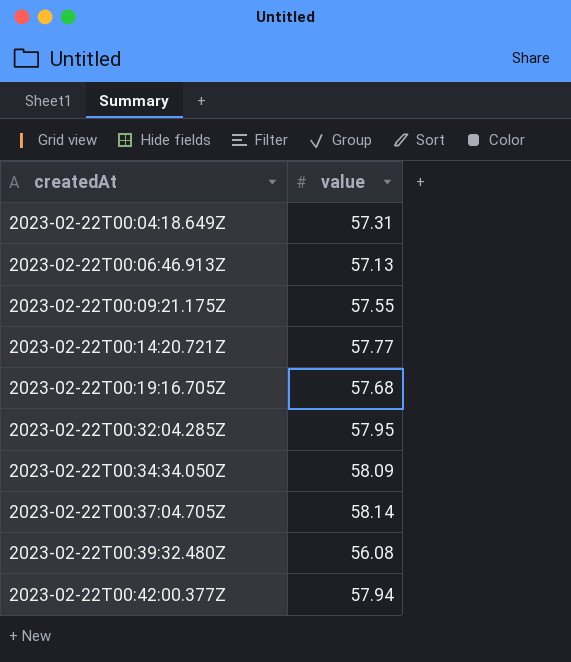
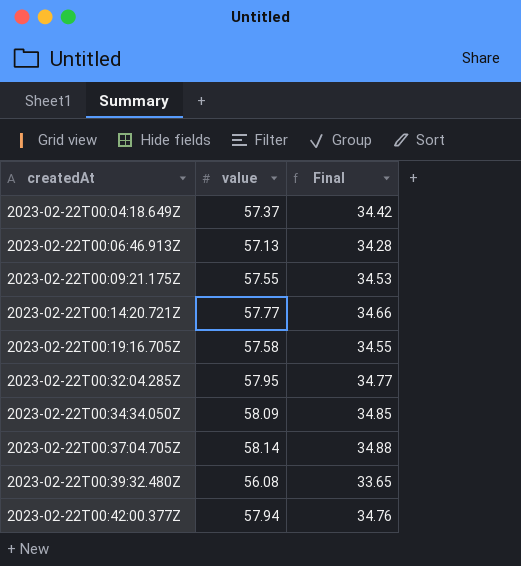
column Final | formula: none -> [value] * 0.6
2023-02-22T00:04:18.649Z | value: 57.31 -> 57.37
2023-02-22T00:19:16.705Z | value: 57.68 -> 57.58

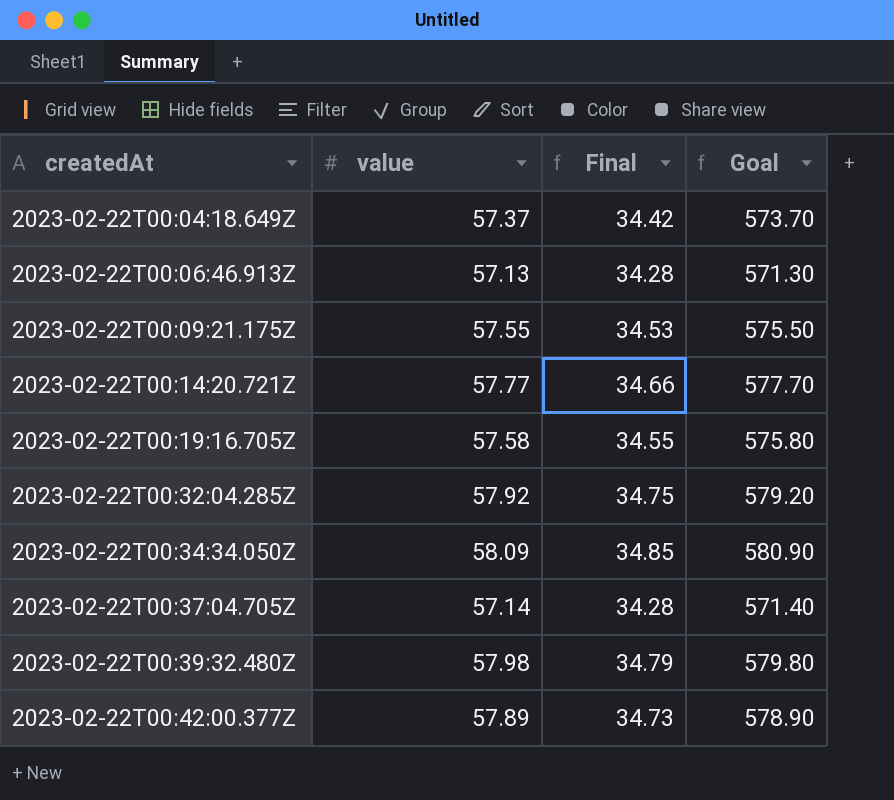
column Goal | formula: none -> [value] * 10
2023-02-22T00:32:04.285Z | value: 57.95 -> 57.92
2023-02-22T00:32:04.285Z | Final: 34.77 -> 34.75
2023-02-22T00:37:04.705Z | value: 58.14 -> 57.14
2023-02-22T00:37:04.705Z | Final: 34.88 -> 34.28
2023-02-22T00:39:32.480Z | value: 56.08 -> 57.98
2023-02-22T00:39:32.480Z | Final: 33.65 -> 34.79
2023-02-22T00:42:00.377Z | value: 57.94 -> 57.89
2023-02-22T00:42:00.377Z | Final: 34.76 -> 34.73

